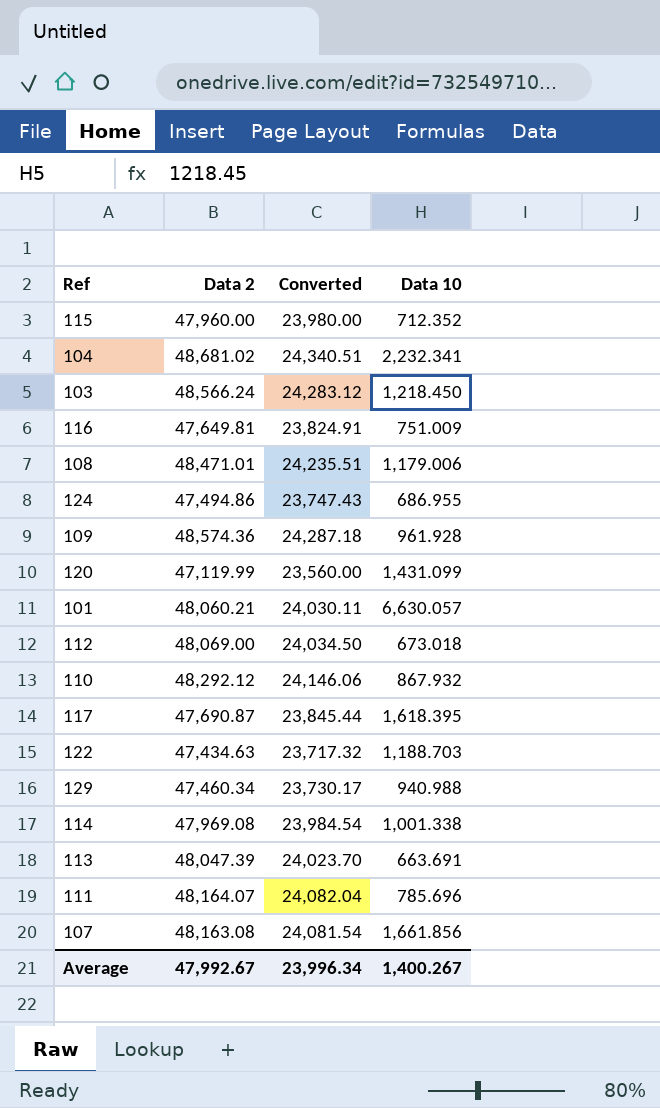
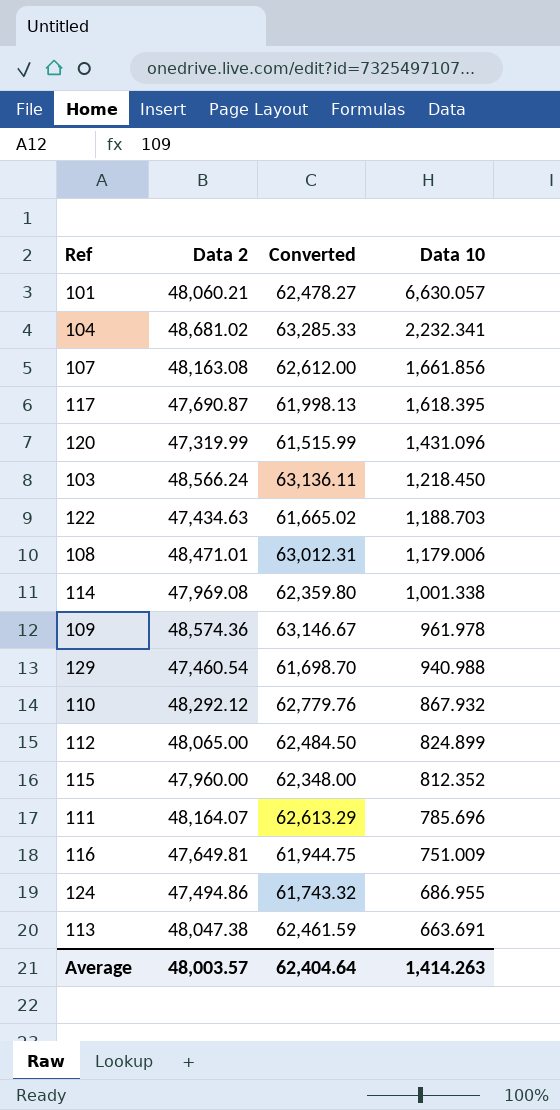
row order: none -> Data 10 descending
column Converted | formula: [Data 2] * 0.5 -> [Data 2] * 1.3
120 | Data 2: 47,119.99 -> 47,319.99
120 | Data 10: 1,431.099 -> 1,431.096
109 | Data 10: 961.928 -> 961.978
129 | Data 2: 47,460.34 -> 47,460.54
112 | Data 2: 48,069.00 -> 48,065.00
112 | Data 10: 673.018 -> 824.899
115 | Data 10: 712.352 -> 812.352
113 | Data 2: 48,047.39 -> 48,047.38
Average | Data 2: 47,992.67 -> 48,003.57
Average | Converted: 23,996.34 -> 62,404.64
Average | Data 10: 1,400.267 -> 1,414.263

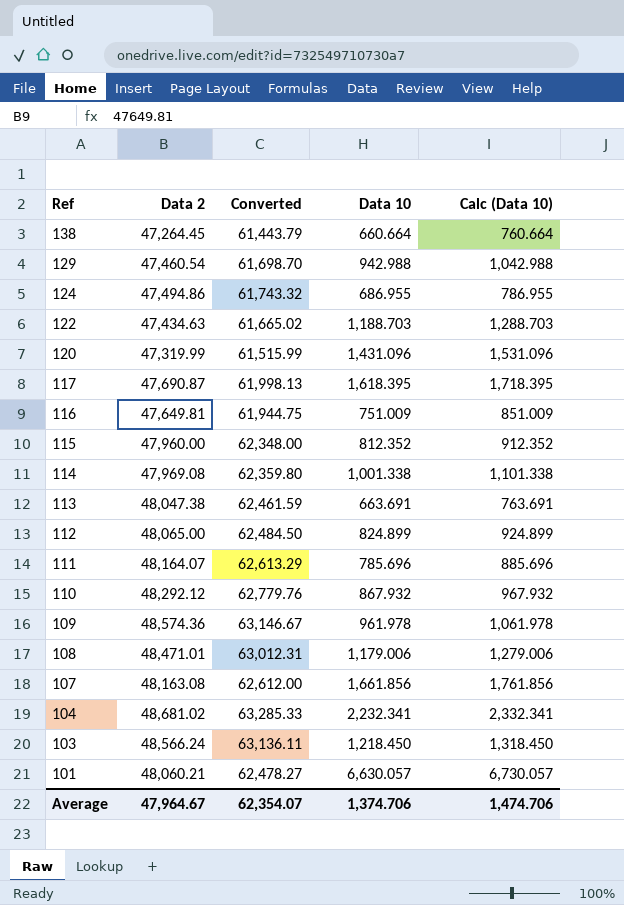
row order: Data 10 descending -> Ref descending
column Calc (Data 10) | formula: none -> [Data 10] + 100
row 138: none -> 47,264.45 | 61,443.79 | 660.664 | 760.664
129 | Data 10: 940.988 -> 942.988
Average | Data 2: 48,003.57 -> 47,964.67
Average | Converted: 62,404.64 -> 62,354.07
Average | Data 10: 1,414.263 -> 1,374.706

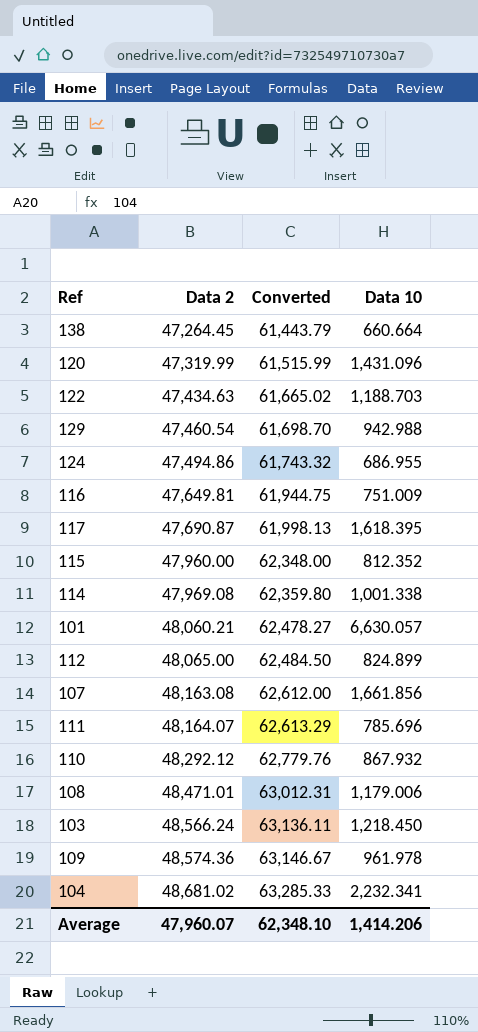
row order: Ref descending -> Data 2 ascending
column Calc (Data 10) | formula: [Data 10] + 100 -> none
row 113: 48,047.38 | 62,461.59 | 663.691 | 763.691 -> none
Average | Data 2: 47,964.67 -> 47,960.07
Average | Converted: 62,354.07 -> 62,348.10
Average | Data 10: 1,374.706 -> 1,414.206

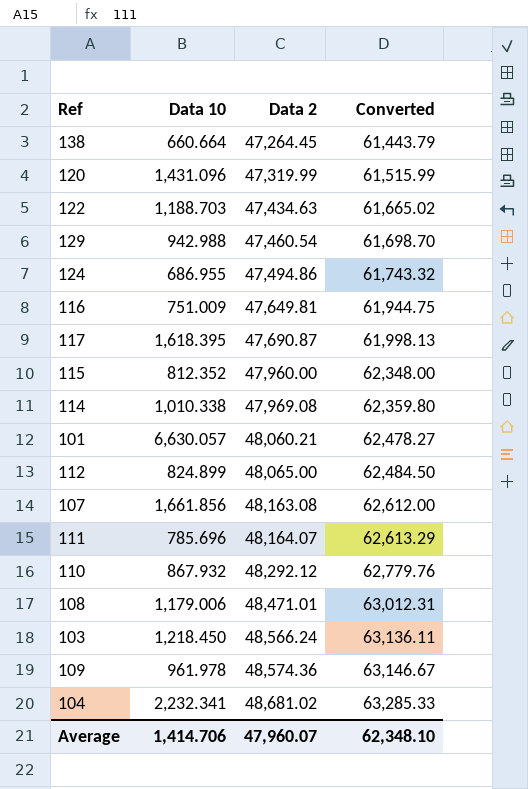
column Data 10 | position: 4 -> 2
114 | Data 10: 1,001.338 -> 1,010.338
Average | Data 10: 1,414.206 -> 1,414.706

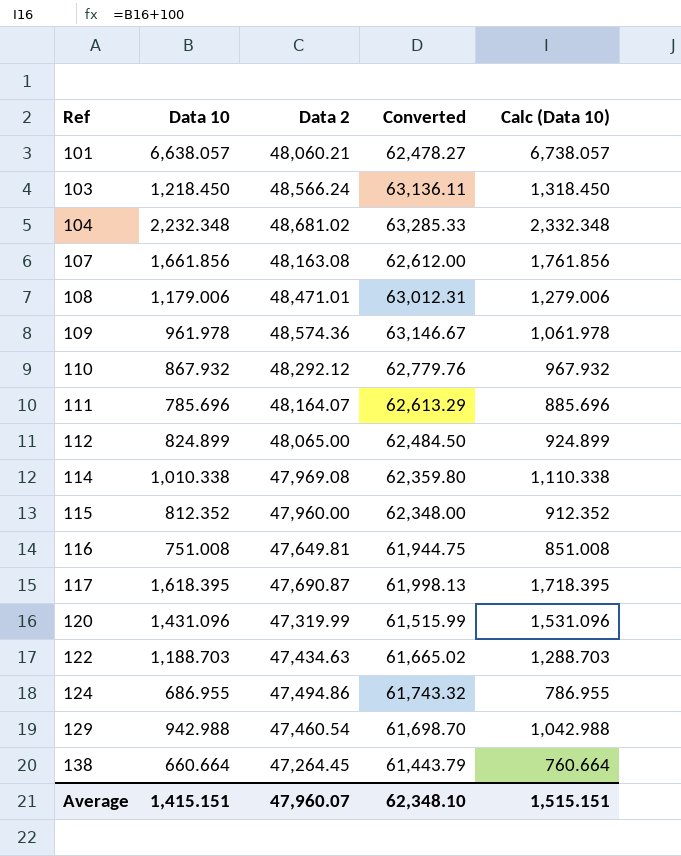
row order: Data 2 ascending -> Ref ascending
column Calc (Data 10) | formula: none -> [Data 10] + 100
101 | Data 10: 6,630.057 -> 6,638.057
104 | Data 10: 2,232.341 -> 2,232.348
116 | Data 10: 751.009 -> 751.008
Average | Data 10: 1,414.706 -> 1,415.151

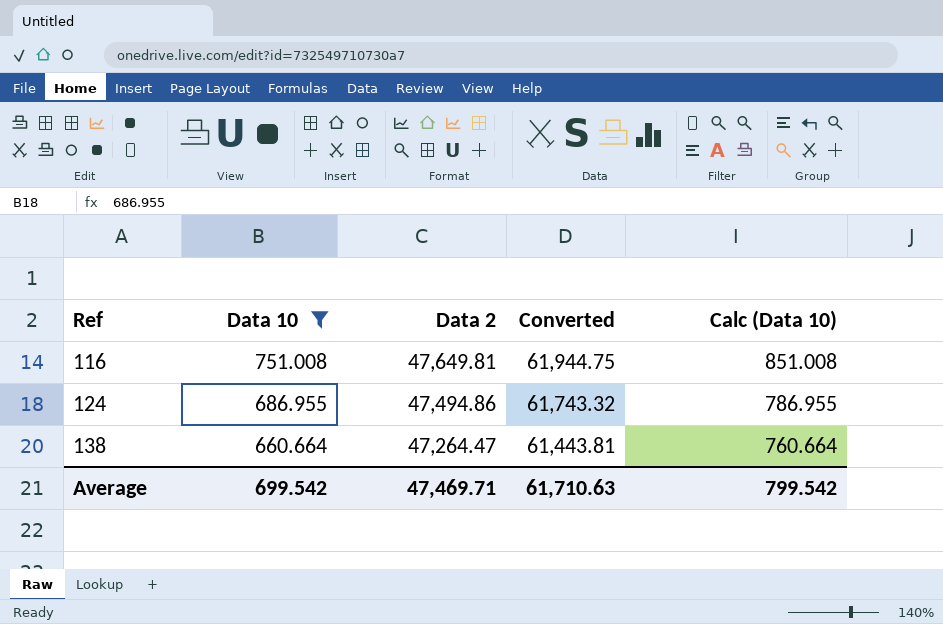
filter: none -> Data 10 <= 751.008
138 | Data 2: 47,264.45 -> 47,264.47
138 | Converted: 61,443.79 -> 61,443.81
Average | Data 10: 1,415.151 -> 699.542
Average | Data 2: 47,960.07 -> 47,469.71
Average | Converted: 62,348.10 -> 61,710.63
Average | Calc (Data 10): 1,515.151 -> 799.542

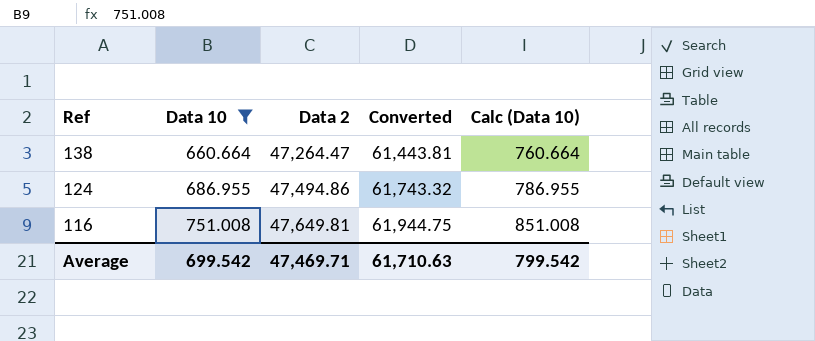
row order: Ref ascending -> Ref descending

